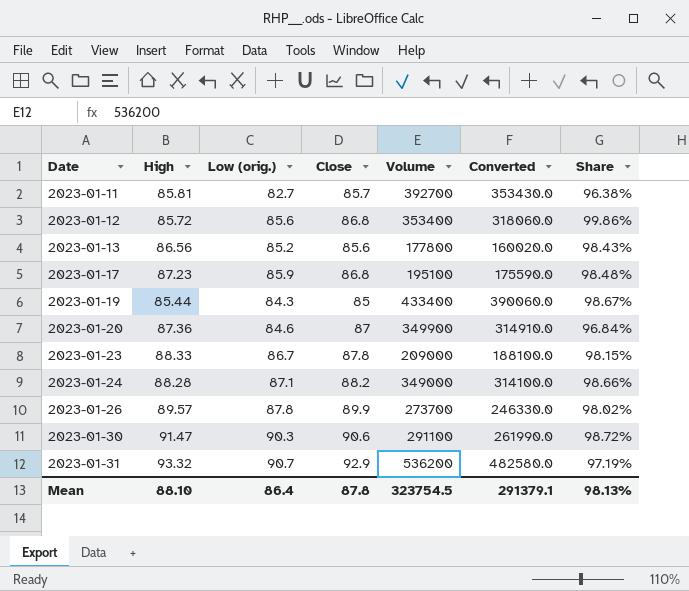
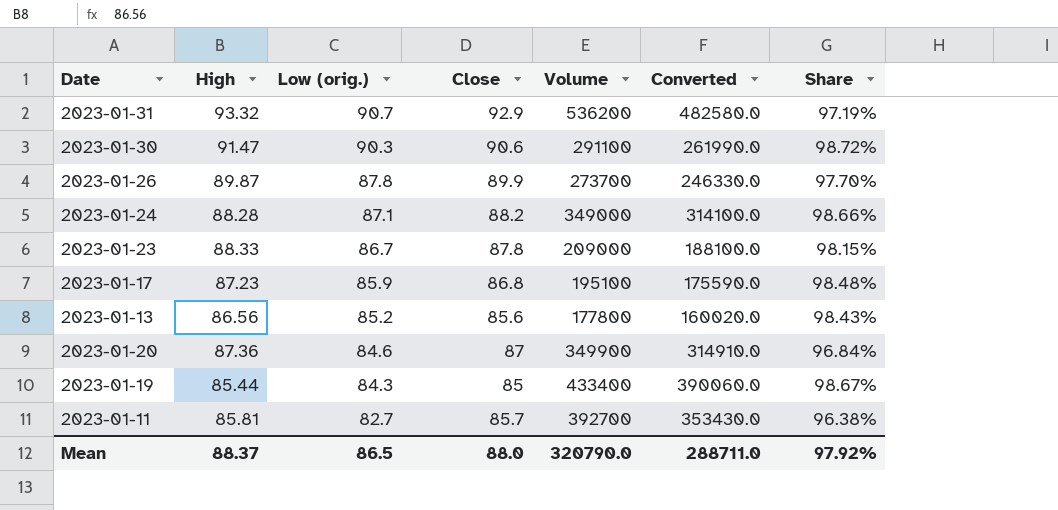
row order: Date ascending -> Low (orig.) descending
row 2023-01-12: 85.72 | 85.6 | 86.8 | 353400 | 318060.0 | 99.86% -> none
2023-01-26 | High: 89.57 -> 89.87
2023-01-26 | Share: 98.02% -> 97.70%
Mean | High: 88.10 -> 88.37
Mean | Low (orig.): 86.4 -> 86.5
Mean | Close: 87.8 -> 88.0
Mean | Volume: 323754.5 -> 320790.0
Mean | Converted: 291379.1 -> 288711.0
Mean | Share: 98.13% -> 97.92%

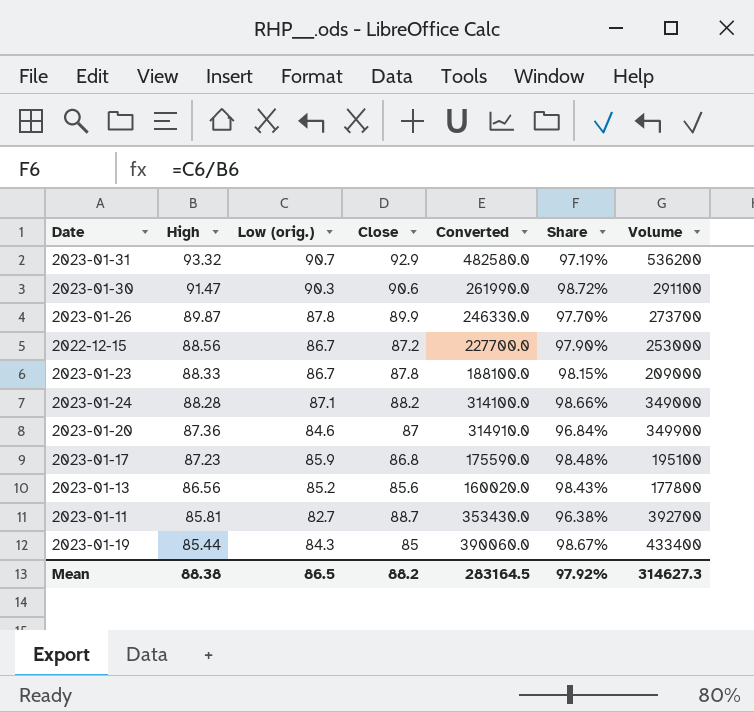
row order: Low (orig.) descending -> High descending
column Volume | position: 5 -> 7
row 2022-12-15: none -> 88.56 | 86.7 | 87.2 | 227700.0 | 97.90% | 253000
2023-01-11 | Close: 85.7 -> 88.7
Mean | High: 88.37 -> 88.38
Mean | Close: 88.0 -> 88.2
Mean | Converted: 288711.0 -> 283164.5
Mean | Volume: 320790.0 -> 314627.3

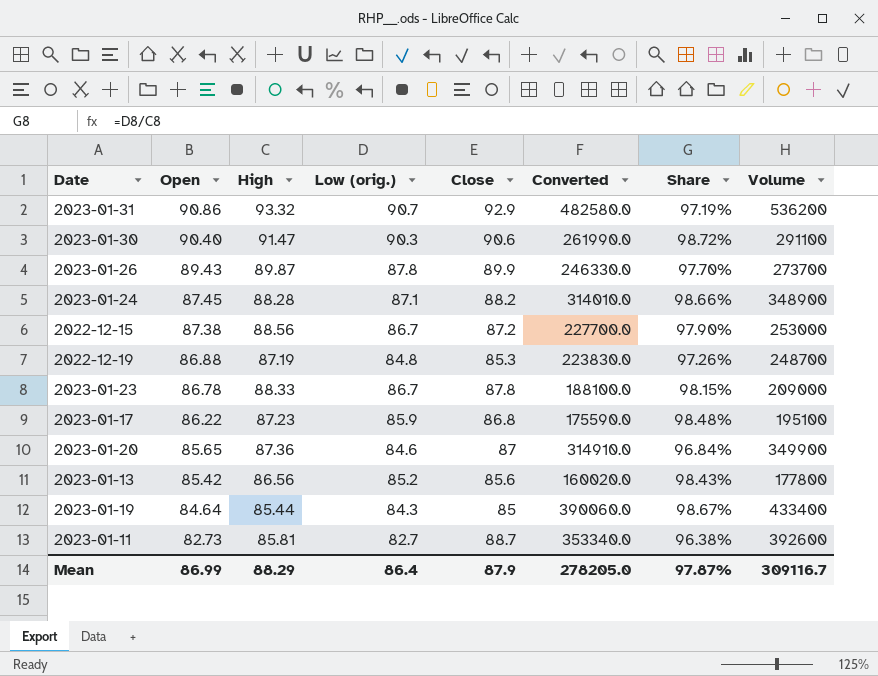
row order: High descending -> Open descending
column Open | position: none -> 2
2023-01-24 | Converted: 314100.0 -> 314010.0
2023-01-24 | Volume: 349000 -> 348900
row 2022-12-19: none -> 86.88 | 87.19 | 84.8 | 85.3 | 223830.0 | 97.26% | 248700
2023-01-11 | Converted: 353430.0 -> 353340.0
2023-01-11 | Volume: 392700 -> 392600
Mean | High: 88.38 -> 88.29
Mean | Low (orig.): 86.5 -> 86.4
Mean | Close: 88.2 -> 87.9
Mean | Converted: 283164.5 -> 278205.0
Mean | Share: 97.92% -> 97.87%
Mean | Volume: 314627.3 -> 309116.7

